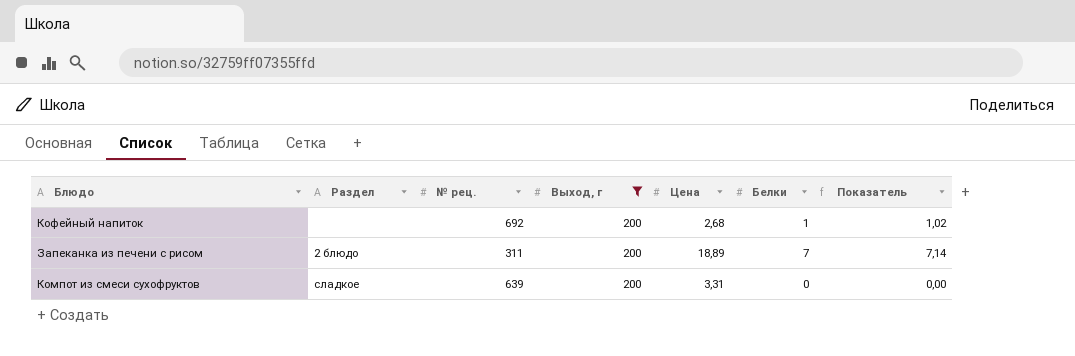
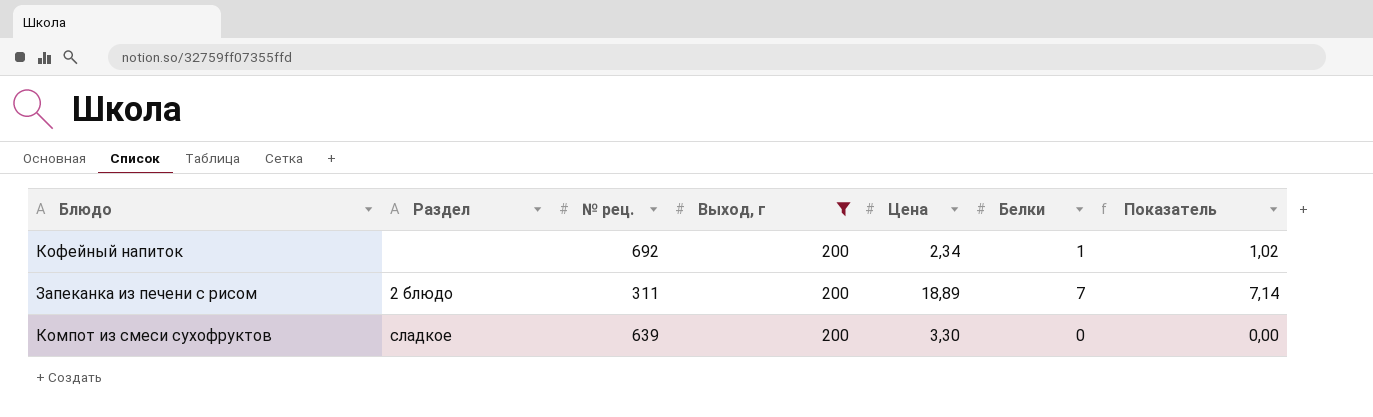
Кофейный напиток | Цена: 2,68 -> 2,34
Компот из смеси сухофруктов | Цена: 3,31 -> 3,30

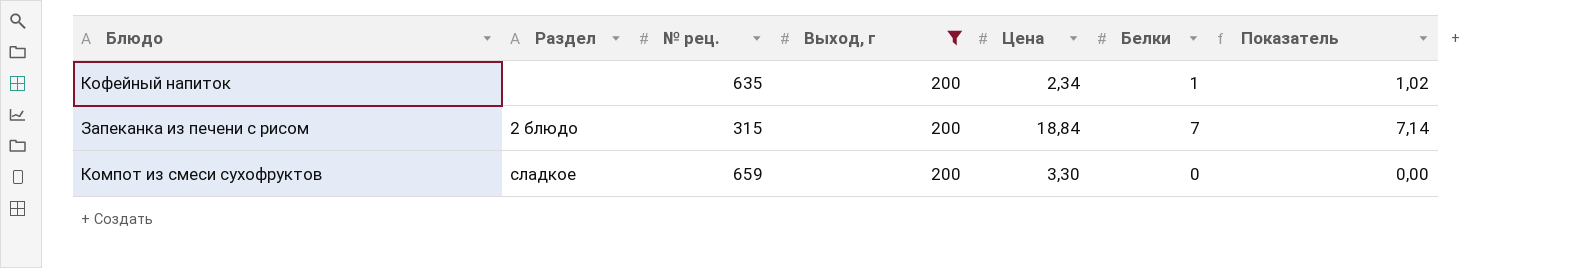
Кофейный напиток | № рец.: 692 -> 635
Запеканка из печени с рисом | № рец.: 311 -> 315
Запеканка из печени с рисом | Цена: 18,89 -> 18,84
Компот из смеси сухофруктов | № рец.: 639 -> 659

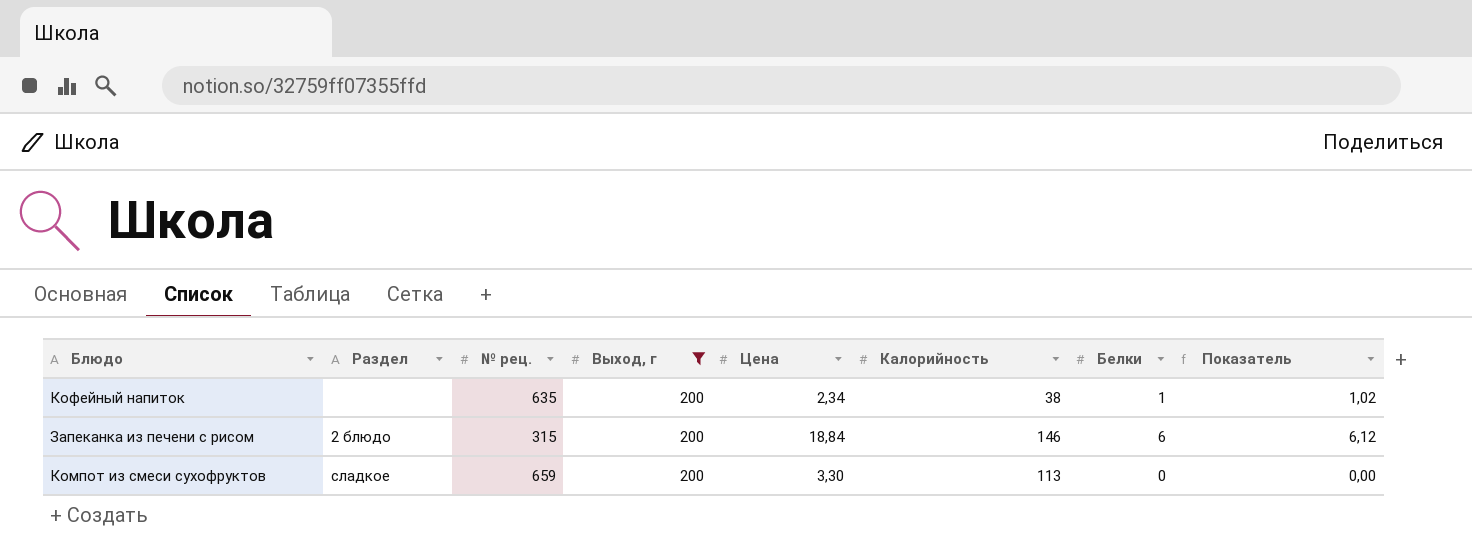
column Калорийность | position: none -> 6
Запеканка из печени с рисом | Белки: 7 -> 6
Запеканка из печени с рисом | Показатель: 7,14 -> 6,12

